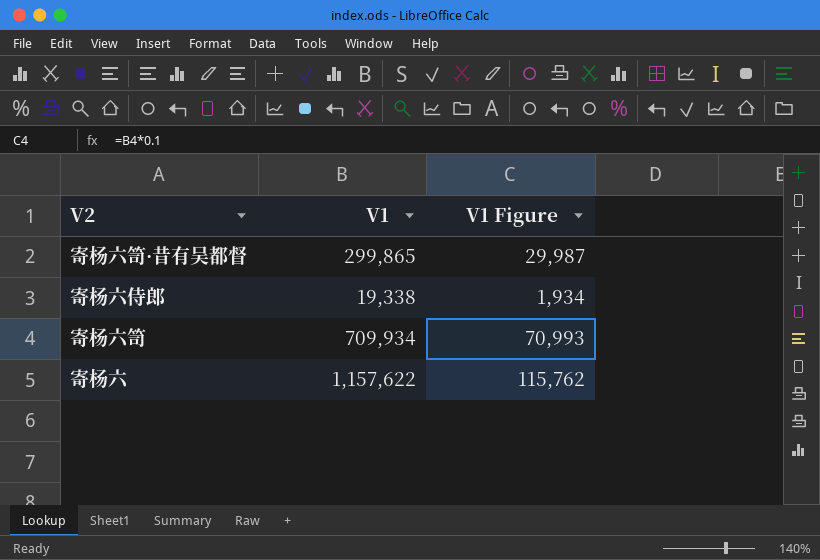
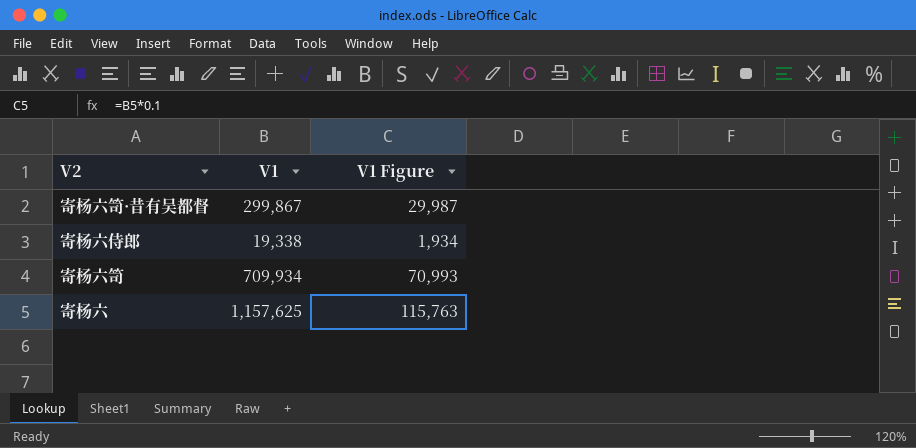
寄杨六笥·昔有吴都督 | V1: 299,865 -> 299,867
寄杨六 | V1: 1,157,622 -> 1,157,625
寄杨六 | V1 Figure: 115,762 -> 115,763

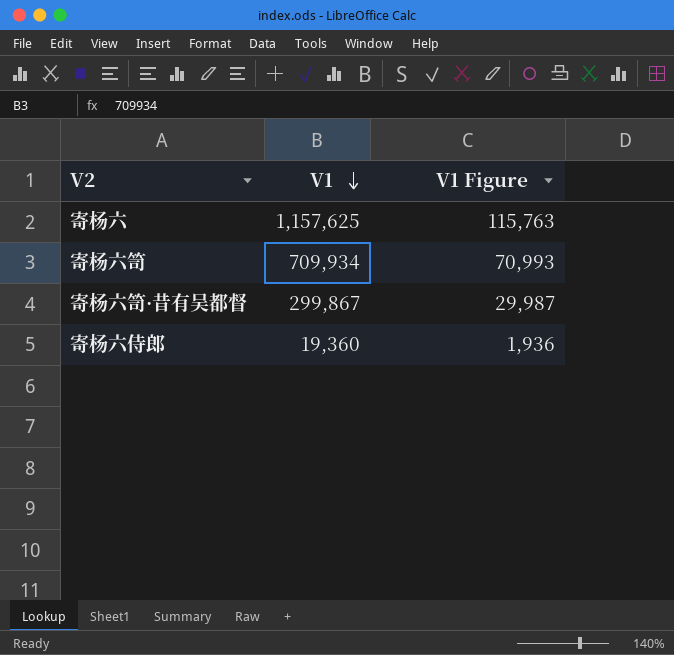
row order: none -> V1 descending
寄杨六侍郎 | V1: 19,338 -> 19,360
寄杨六侍郎 | V1 Figure: 1,934 -> 1,936

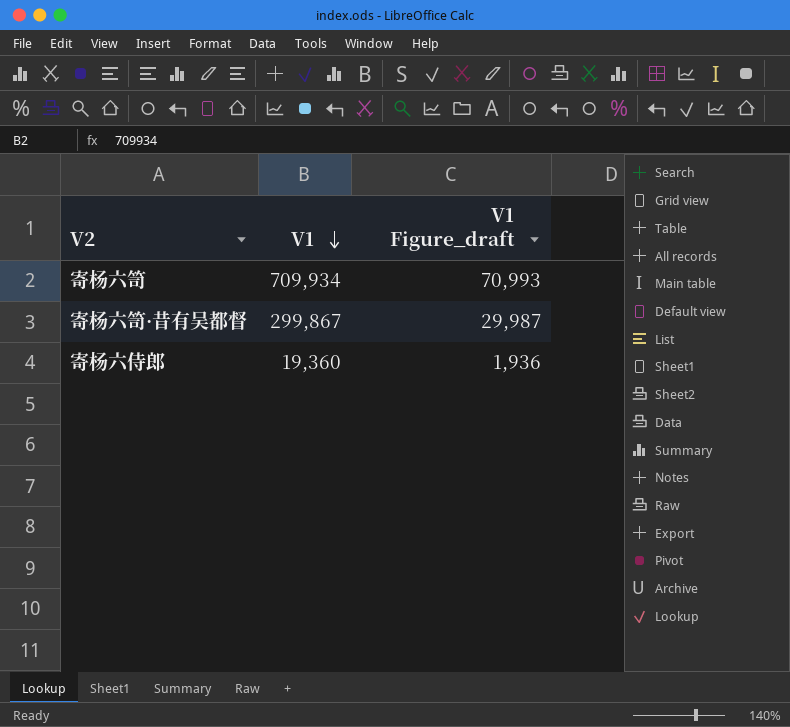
column name: V1 Figure -> V1 Figure_draft
row 寄杨六: 1,157,625 | 115,763 -> none

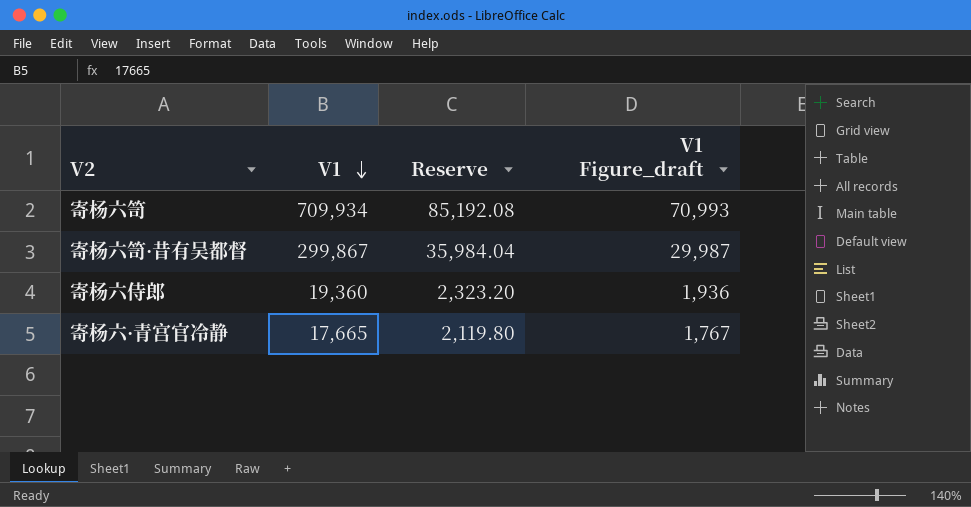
column Reserve | formula: none -> [V1] * 0.12
row 寄杨六·青宫官冷静: none -> 17,665 | 2,119.80 | 1,767

